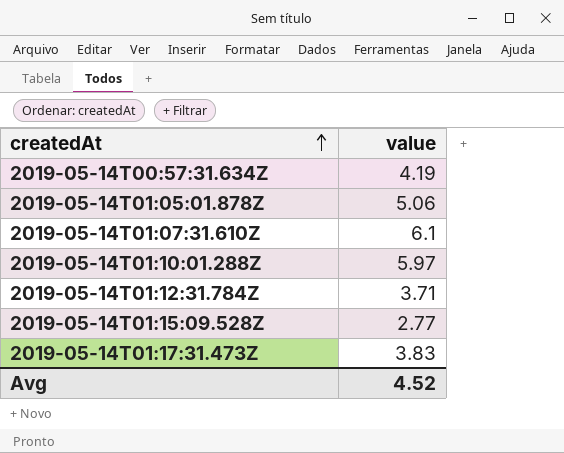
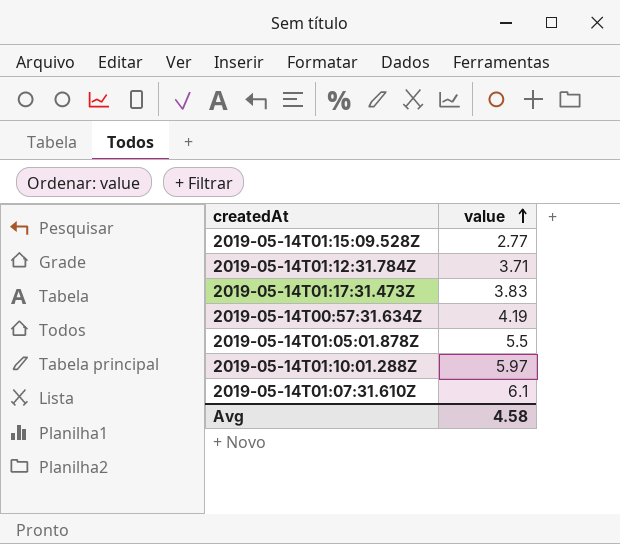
row order: createdAt ascending -> value ascending
2019-05-14T01:05:01.878Z | value: 5.06 -> 5.5
Avg | value: 4.52 -> 4.58

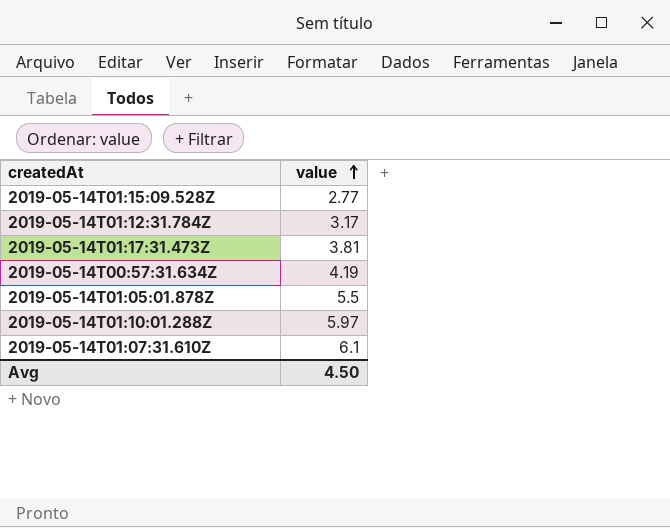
2019-05-14T01:12:31.784Z | value: 3.71 -> 3.17
2019-05-14T01:17:31.473Z | value: 3.83 -> 3.81
Avg | value: 4.58 -> 4.50

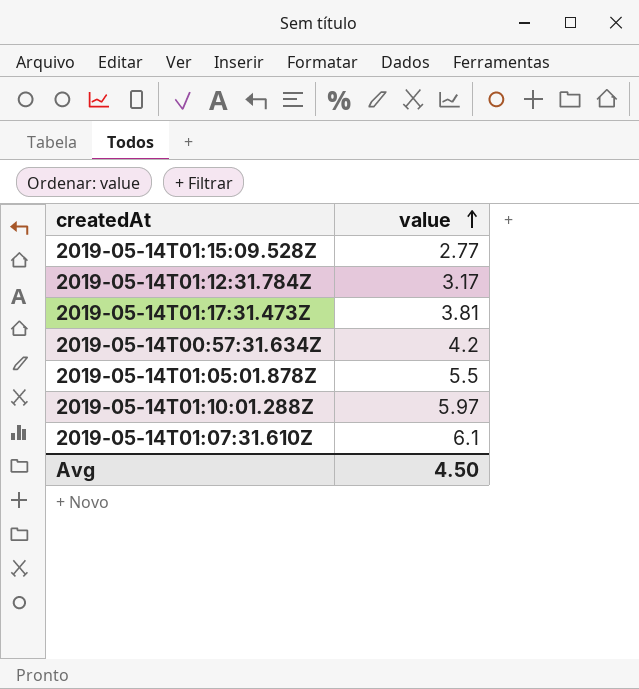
2019-05-14T00:57:31.634Z | value: 4.19 -> 4.2

